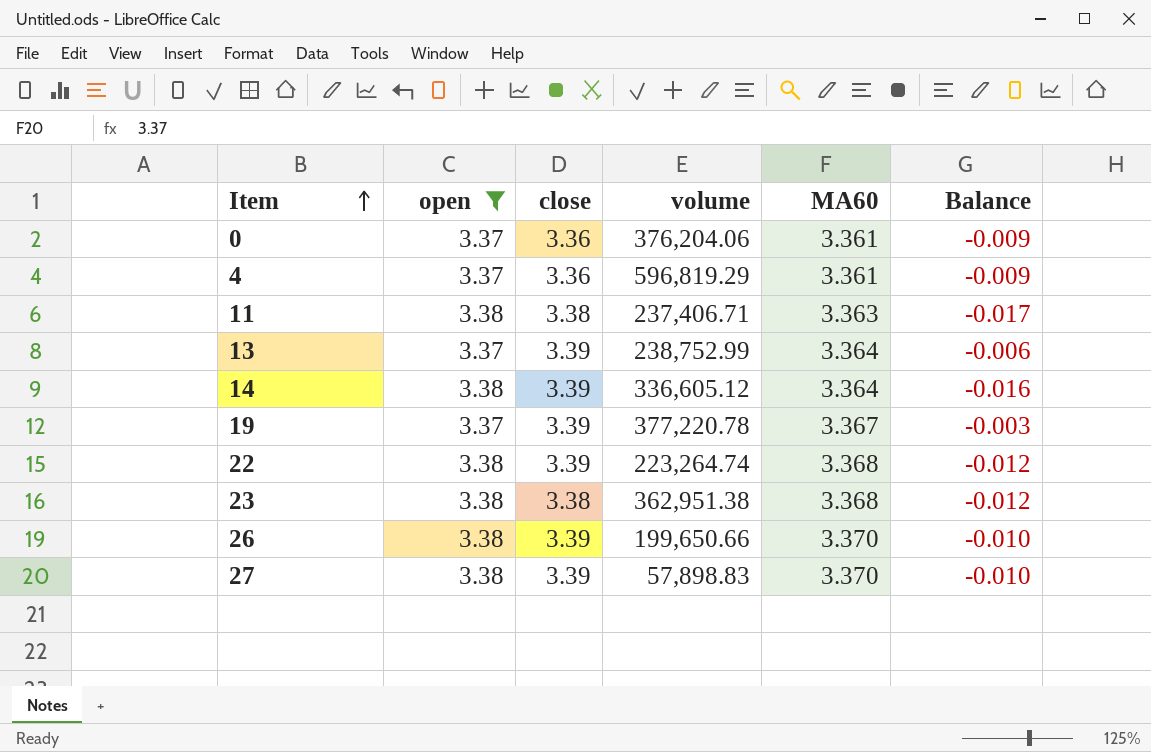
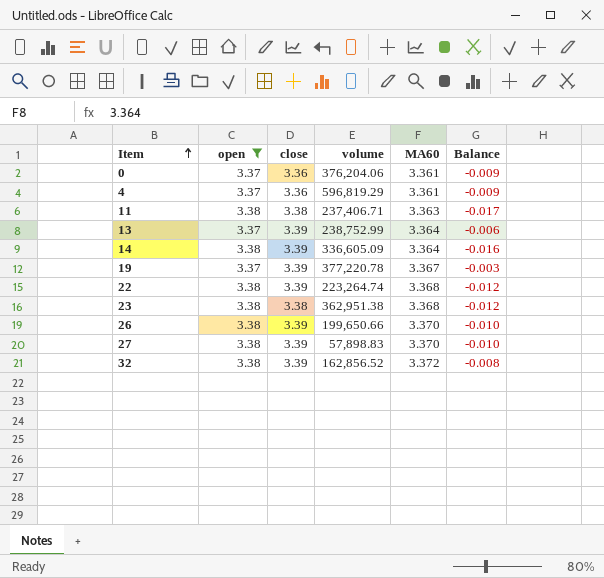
14 | volume: 336,605.12 -> 336,605.09
row 32: none -> 3.38 | 3.39 | 162,856.52 | 3.372 | -0.008

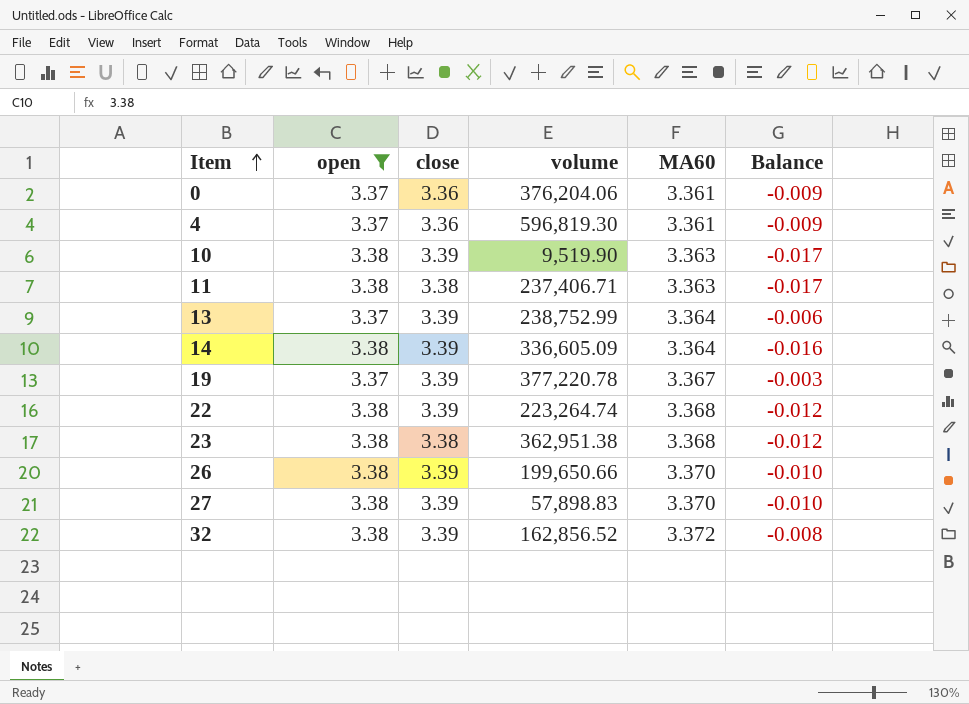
4 | volume: 596,819.29 -> 596,819.30
row 10: none -> 3.38 | 3.39 | 9,519.90 | 3.363 | -0.017

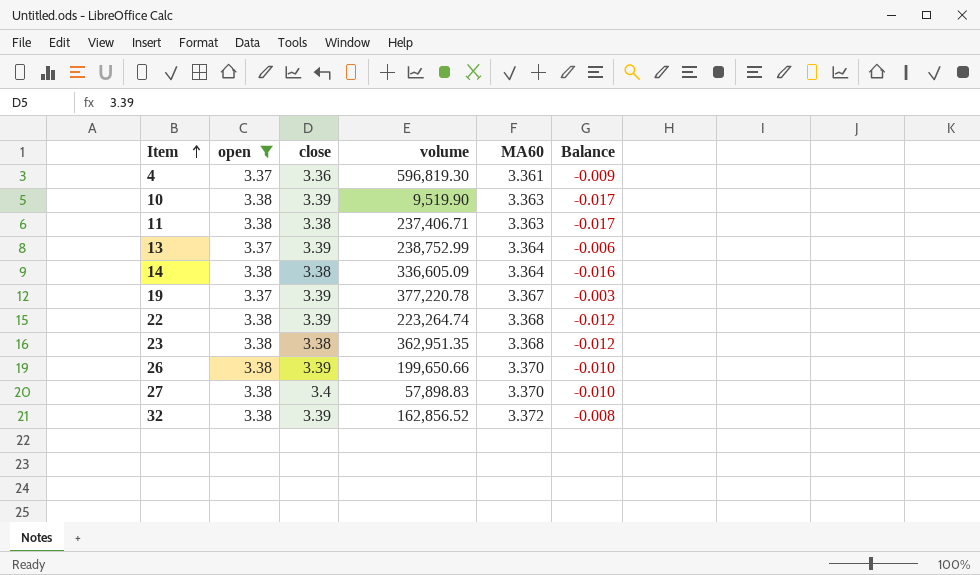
row 0: 3.37 | 3.36 | 376,204.06 | 3.361 | -0.009 -> none
14 | close: 3.39 -> 3.38
23 | volume: 362,951.38 -> 362,951.35
27 | close: 3.39 -> 3.4

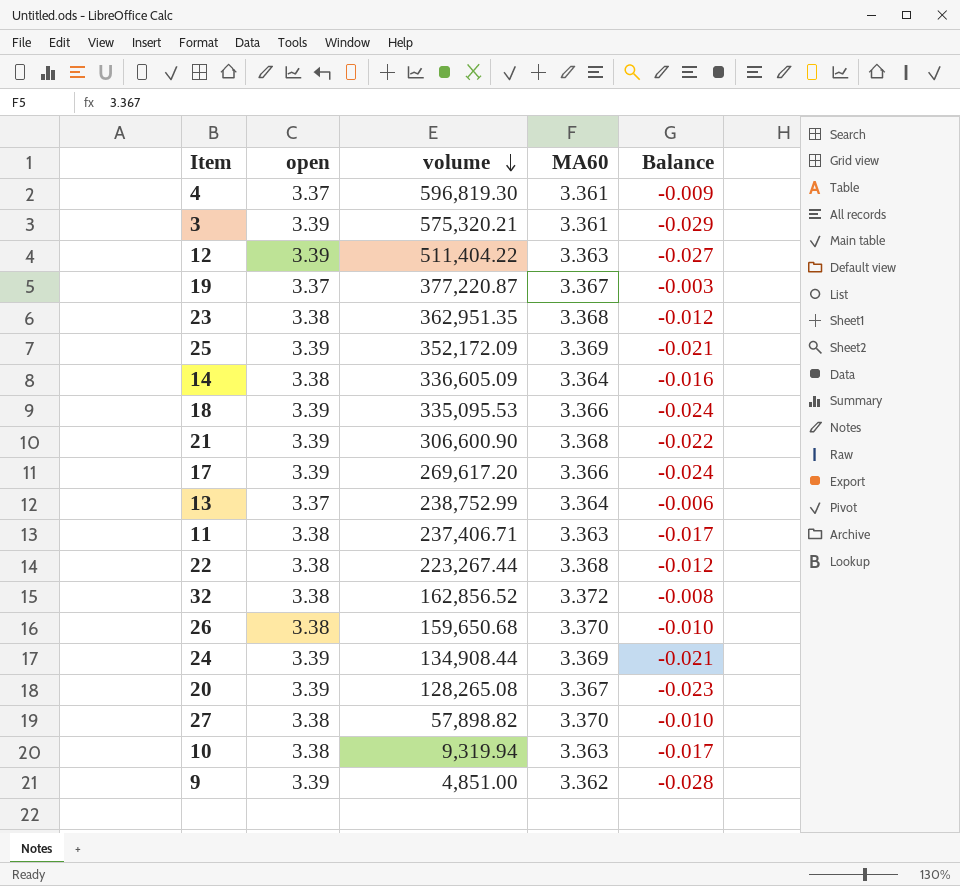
filter: open != 3.39 -> none
row order: Item ascending -> volume descending
column close | position: 3 -> none
19 | volume: 377,220.78 -> 377,220.87
22 | volume: 223,264.74 -> 223,267.44
26 | volume: 199,650.66 -> 159,650.68
27 | volume: 57,898.83 -> 57,898.82
10 | volume: 9,519.90 -> 9,319.94

